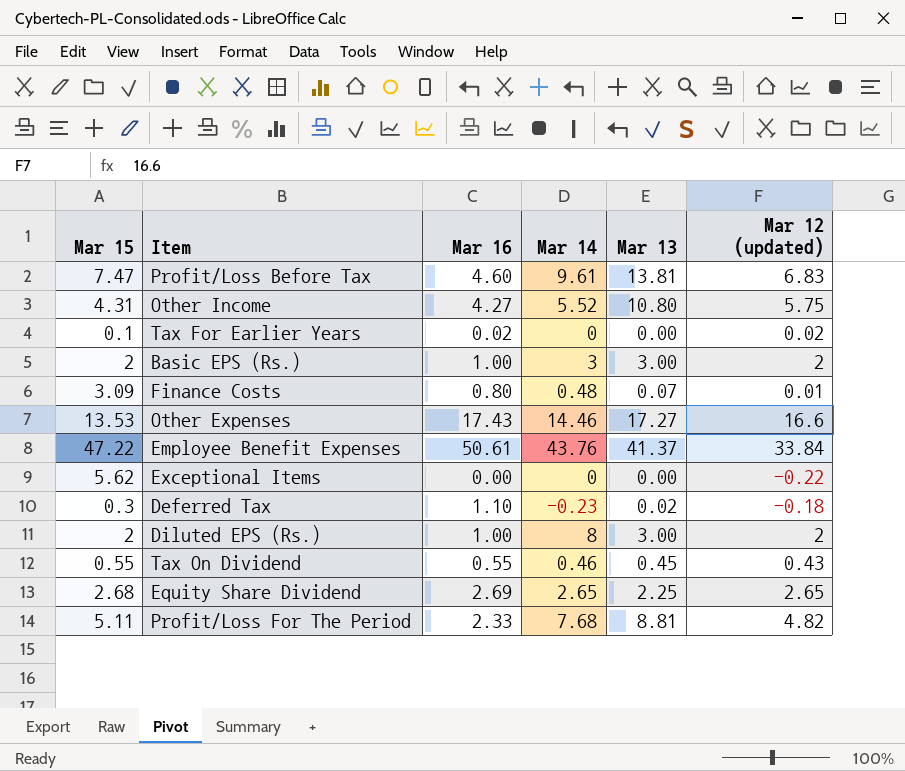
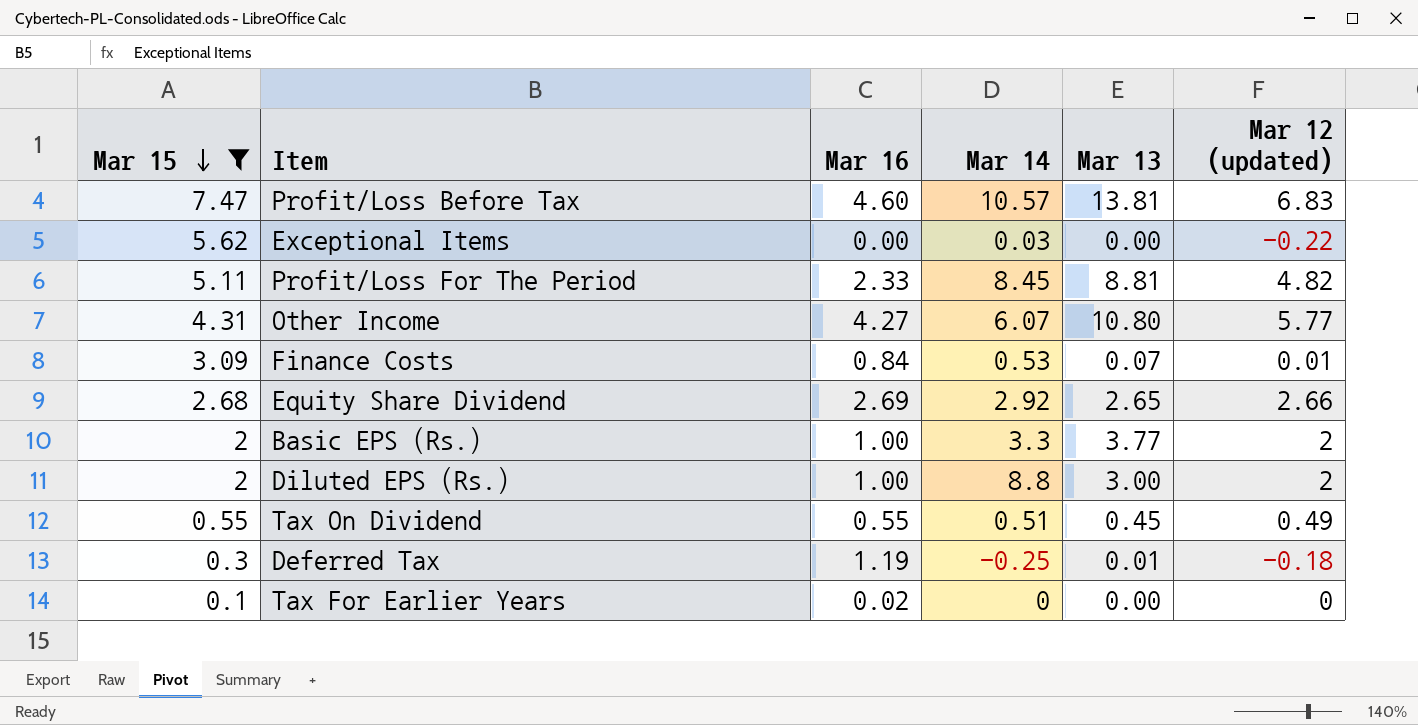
filter: none -> Mar 15 <= 7.47
row order: none -> Mar 15 descending
Profit/Loss Before Tax | Mar 14: 9.61 -> 10.57
Exceptional Items | Mar 14: 0 -> 0.03
Profit/Loss For The Period | Mar 14: 7.68 -> 8.45
Other Income | Mar 14: 5.52 -> 6.07
Other Income | Mar 12 (updated): 5.75 -> 5.77
Finance Costs | Mar 16: 0.80 -> 0.84
Finance Costs | Mar 14: 0.48 -> 0.53
Equity Share Dividend | Mar 14: 2.65 -> 2.92
Equity Share Dividend | Mar 13: 2.25 -> 2.65
Equity Share Dividend | Mar 12 (updated): 2.65 -> 2.66
Basic EPS (Rs.) | Mar 14: 3 -> 3.3
Basic EPS (Rs.) | Mar 13: 3.00 -> 3.77
Diluted EPS (Rs.) | Mar 14: 8 -> 8.8
Tax On Dividend | Mar 14: 0.46 -> 0.51
Tax On Dividend | Mar 12 (updated): 0.43 -> 0.49
Deferred Tax | Mar 16: 1.10 -> 1.19
Deferred Tax | Mar 14: -0.23 -> -0.25
Deferred Tax | Mar 13: 0.02 -> 0.01
Tax For Earlier Years | Mar 12 (updated): 0.02 -> 0

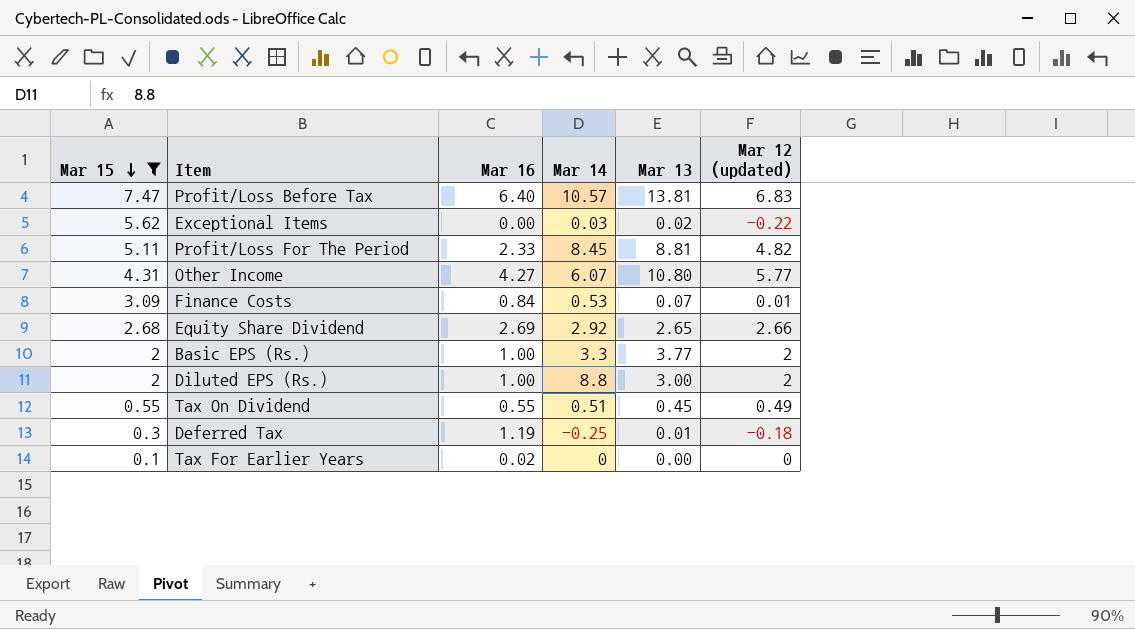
Profit/Loss Before Tax | Mar 16: 4.60 -> 6.40
Exceptional Items | Mar 13: 0.00 -> 0.02

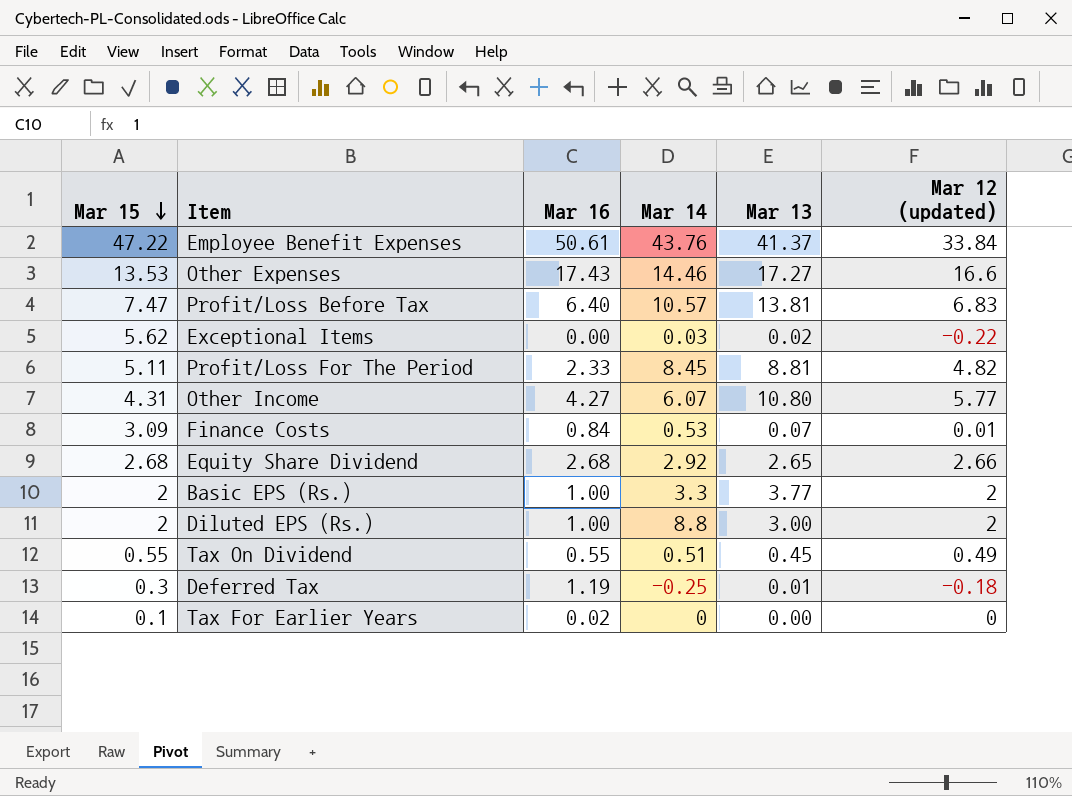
filter: Mar 15 <= 7.47 -> none
Equity Share Dividend | Mar 16: 2.69 -> 2.68

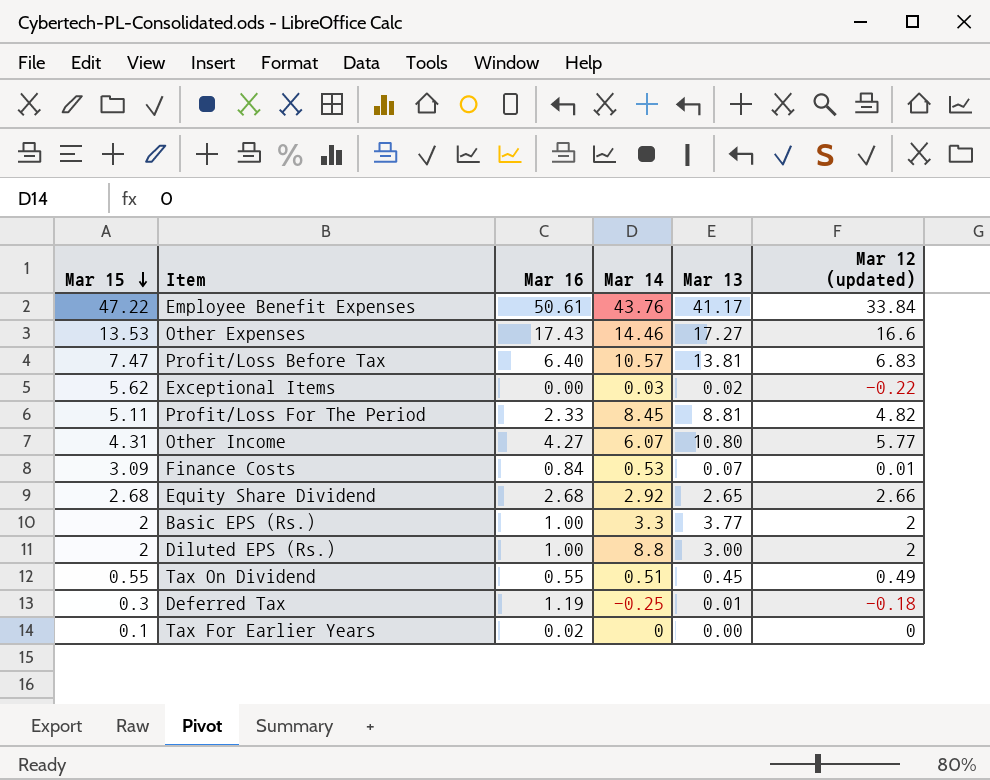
Employee Benefit Expenses | Mar 13: 41.37 -> 41.17

